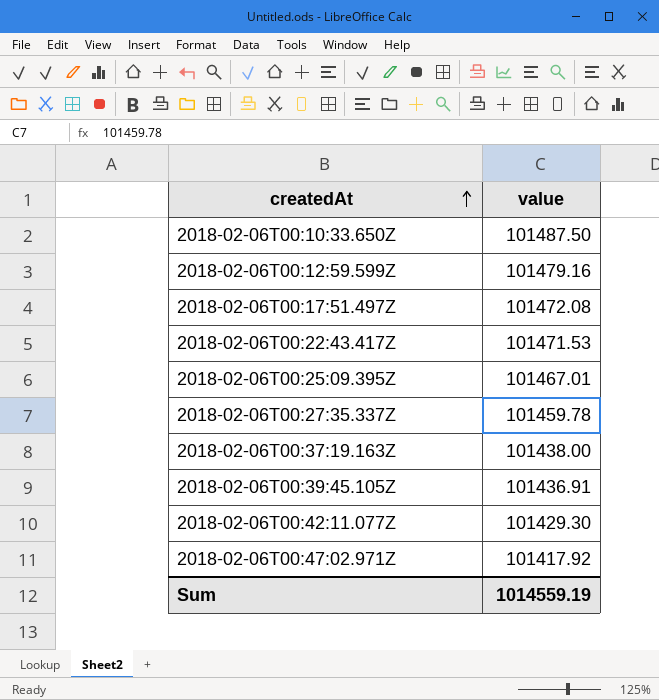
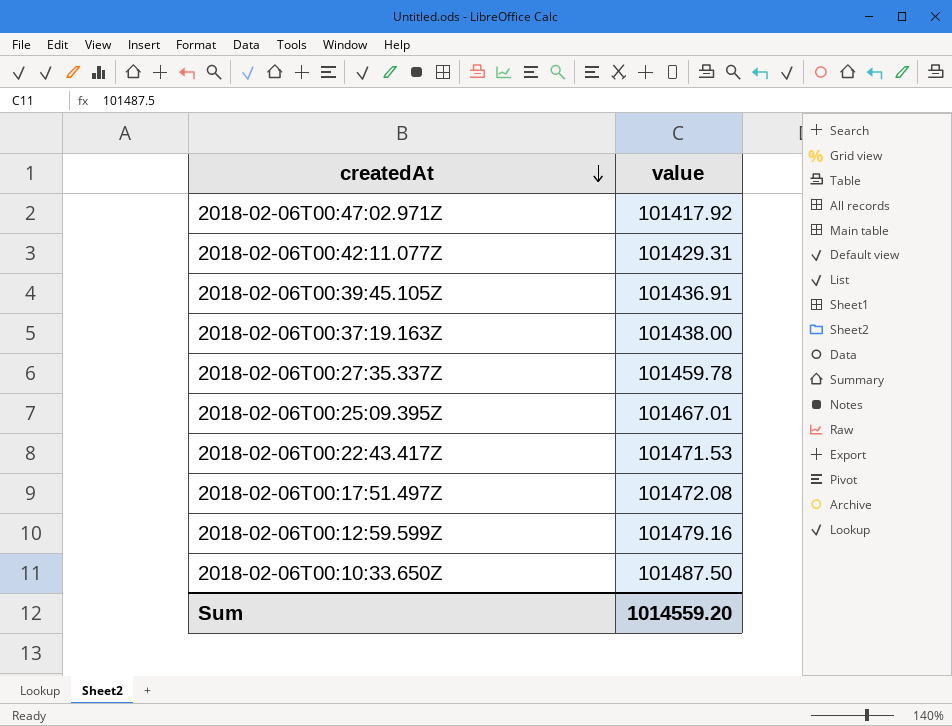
row order: createdAt ascending -> createdAt descending
2018-02-06T00:42:11.077Z | value: 101429.30 -> 101429.31
Sum | value: 1014559.19 -> 1014559.20

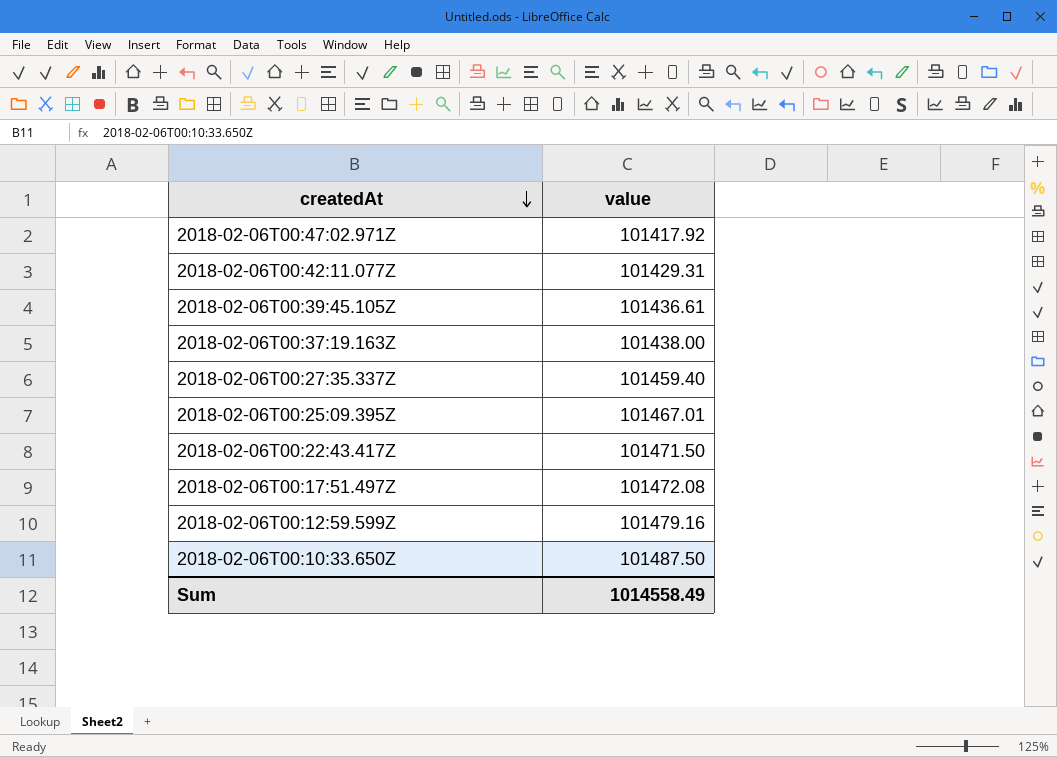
2018-02-06T00:39:45.105Z | value: 101436.91 -> 101436.61
2018-02-06T00:27:35.337Z | value: 101459.78 -> 101459.40
2018-02-06T00:22:43.417Z | value: 101471.53 -> 101471.50
Sum | value: 1014559.20 -> 1014558.49

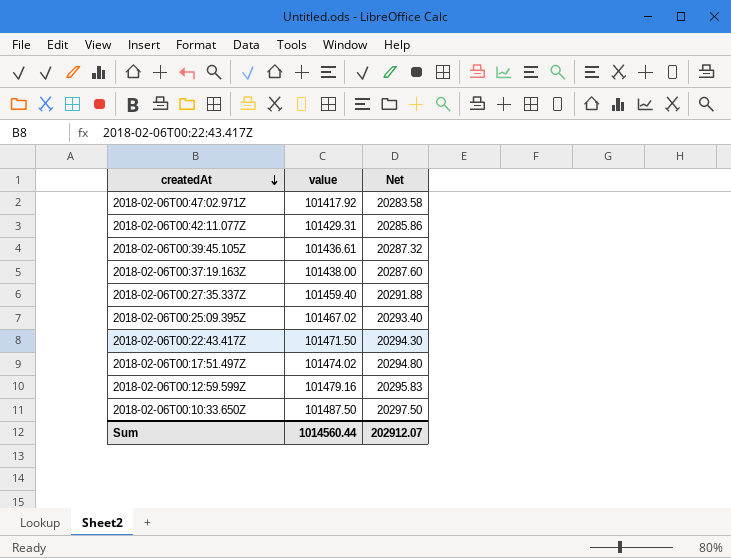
column Net | formula: none -> [value] * 0.2
2018-02-06T00:25:09.395Z | value: 101467.01 -> 101467.02
2018-02-06T00:17:51.497Z | value: 101472.08 -> 101474.02
Sum | value: 1014558.49 -> 1014560.44

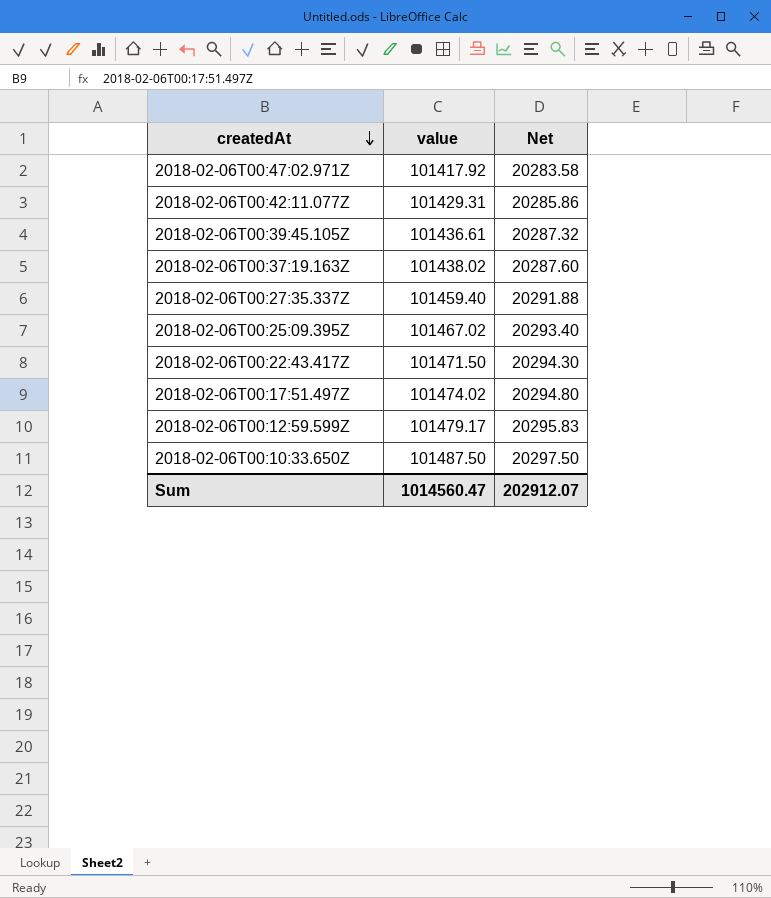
2018-02-06T00:37:19.163Z | value: 101438.00 -> 101438.02
2018-02-06T00:12:59.599Z | value: 101479.16 -> 101479.17
Sum | value: 1014560.44 -> 1014560.47

